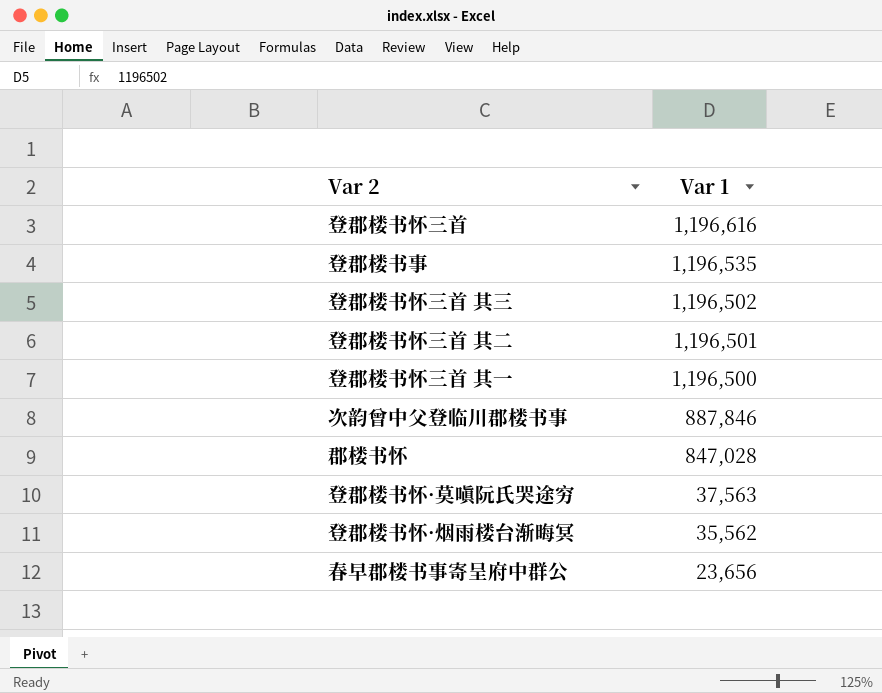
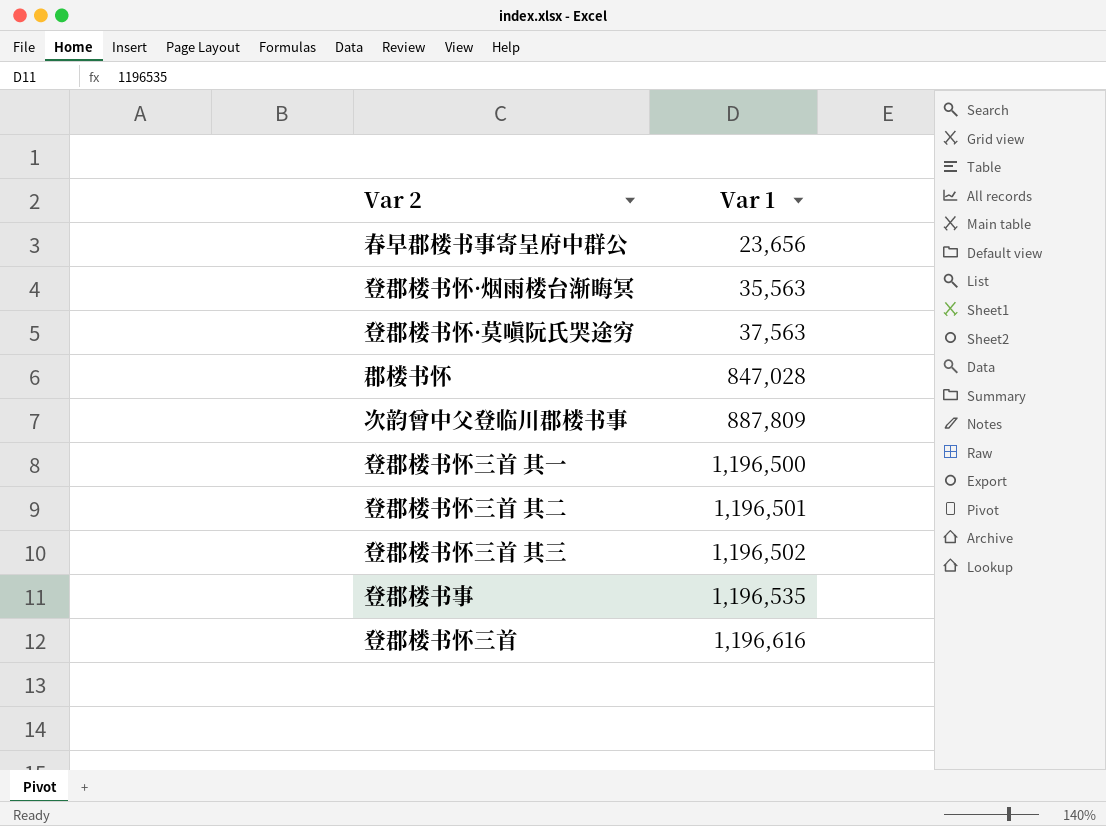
row order: Var 1 descending -> Var 1 ascending
登郡楼书怀·烟雨楼台渐晦冥 | Var 1: 35,562 -> 35,563
次韵曾中父登临川郡楼书事 | Var 1: 887,846 -> 887,809

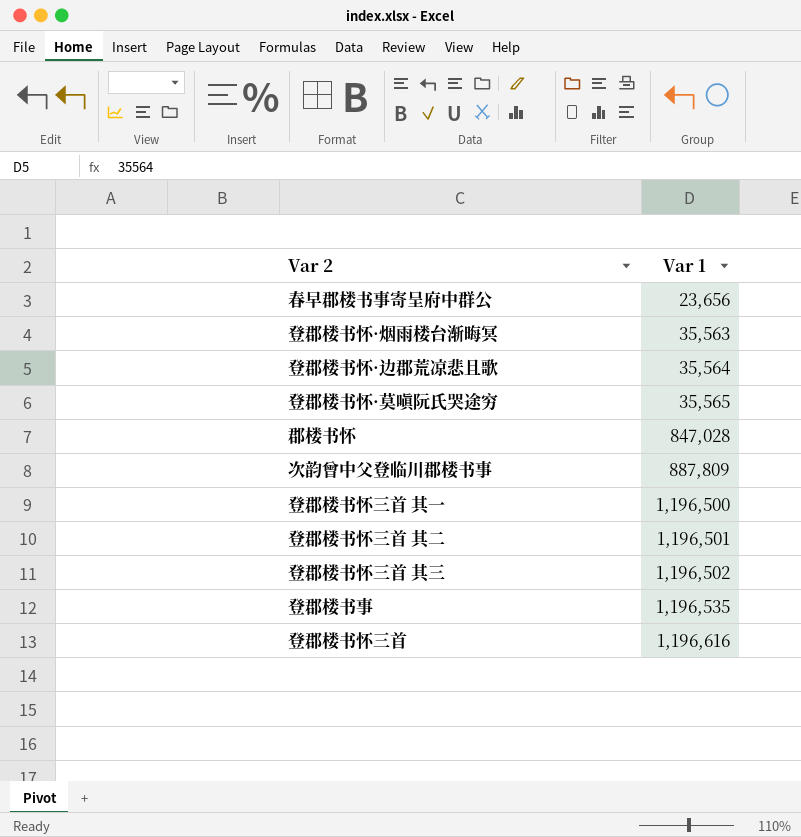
row 登郡楼书怀·边郡荒凉悲且歌: none -> 35,564
登郡楼书怀·莫嗔阮氏哭途穷 | Var 1: 37,563 -> 35,565

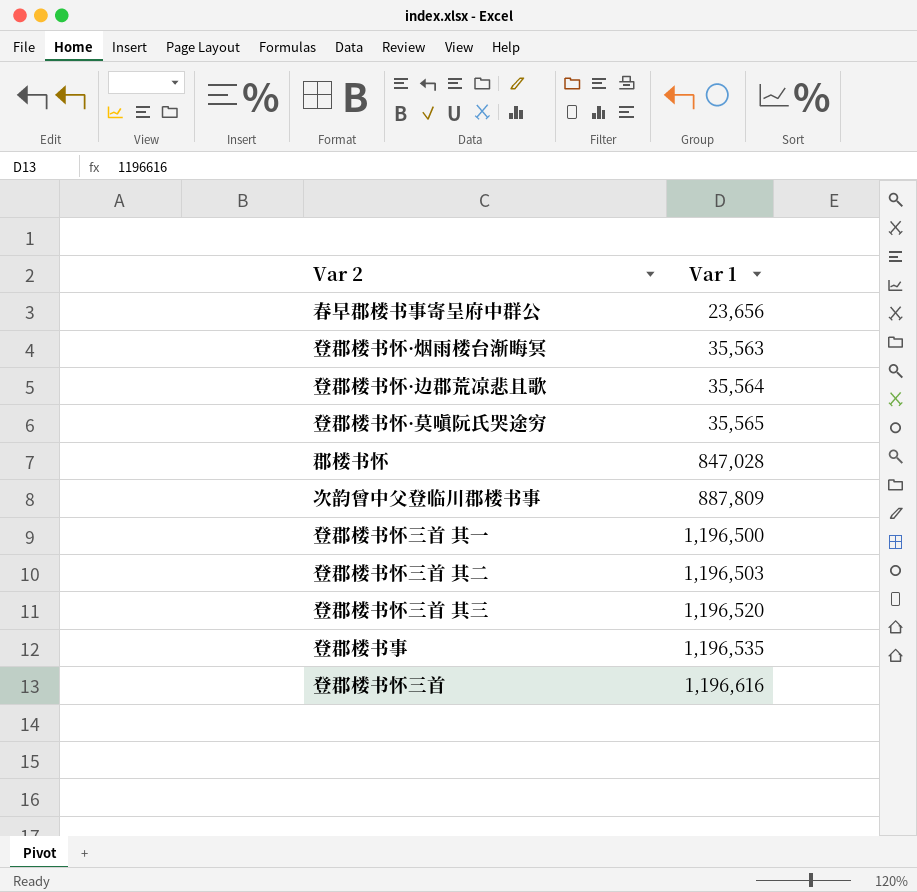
登郡楼书怀三首 其二 | Var 1: 1,196,501 -> 1,196,503
登郡楼书怀三首 其三 | Var 1: 1,196,502 -> 1,196,520

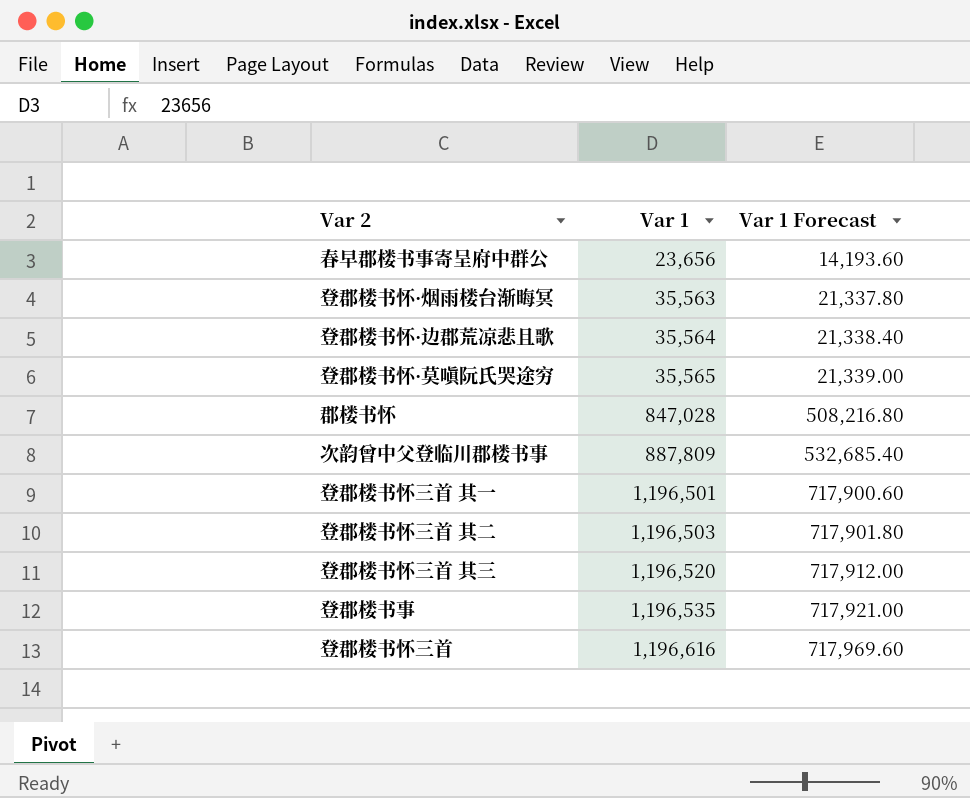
column Var 1 Forecast | formula: none -> [Var 1] * 0.6
登郡楼书怀三首 其一 | Var 1: 1,196,500 -> 1,196,501

